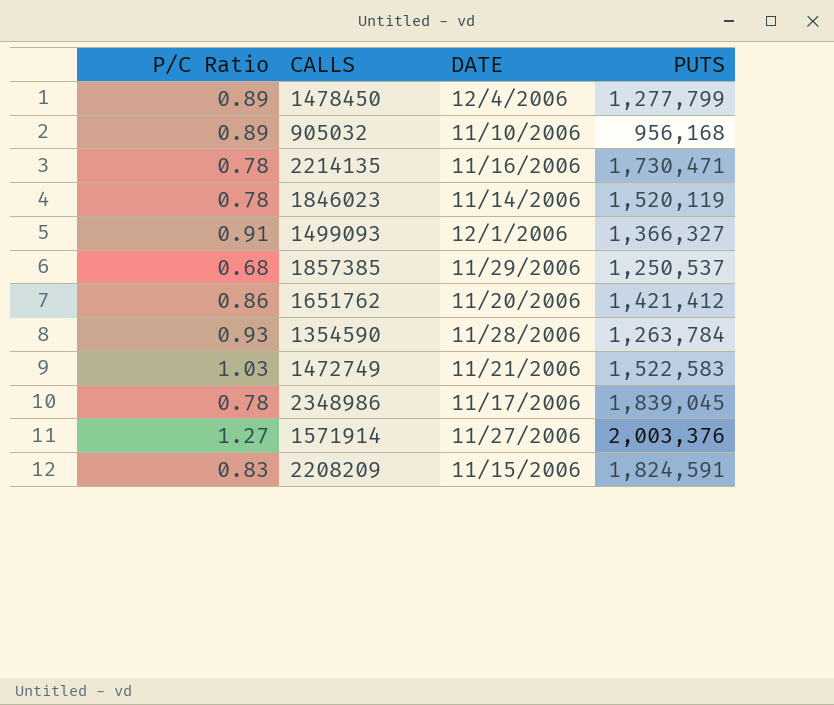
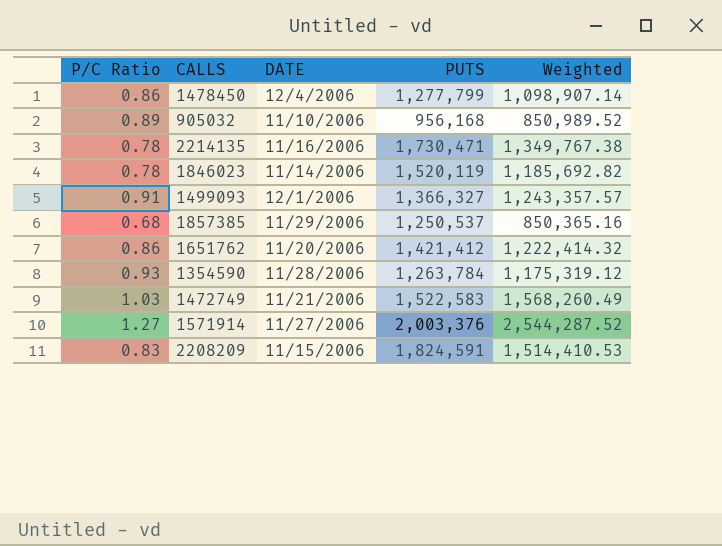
column Weighted | formula: none -> [P/C Ratio] * [PUTS]
row 2348986: 0.78 | 11/17/2006 | 1,839,045 -> none
1478450 | P/C Ratio: 0.89 -> 0.86

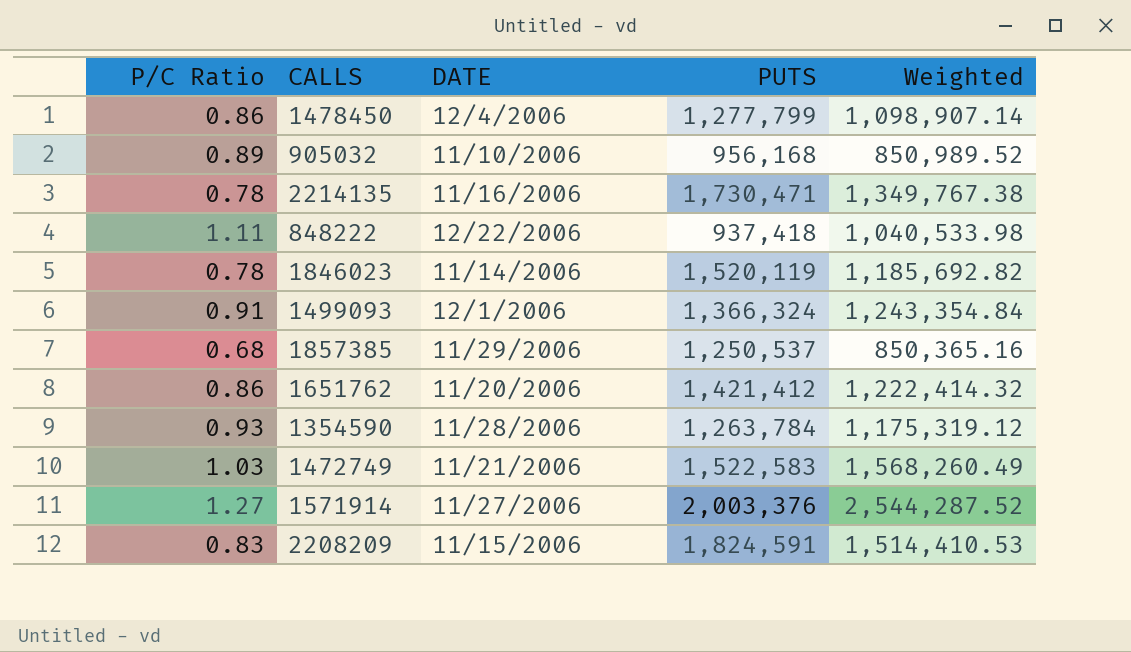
row 848222: none -> 1.11 | 12/22/2006 | 937,418 | 1,040,533.98
1499093 | PUTS: 1,366,327 -> 1,366,324
1499093 | Weighted: 1,243,357.57 -> 1,243,354.84

